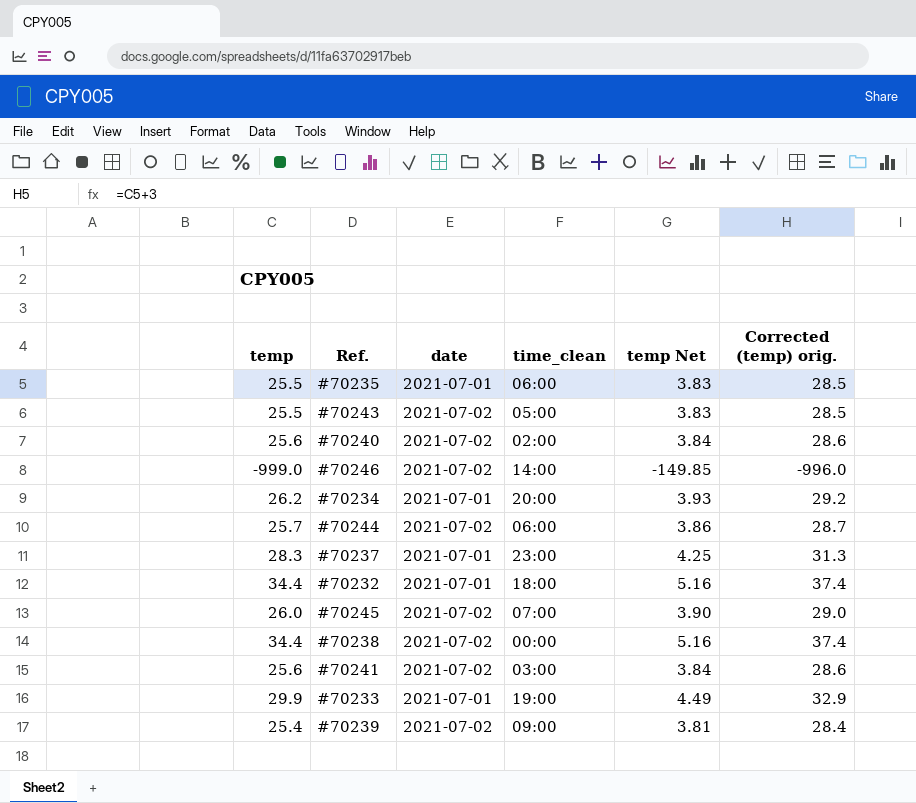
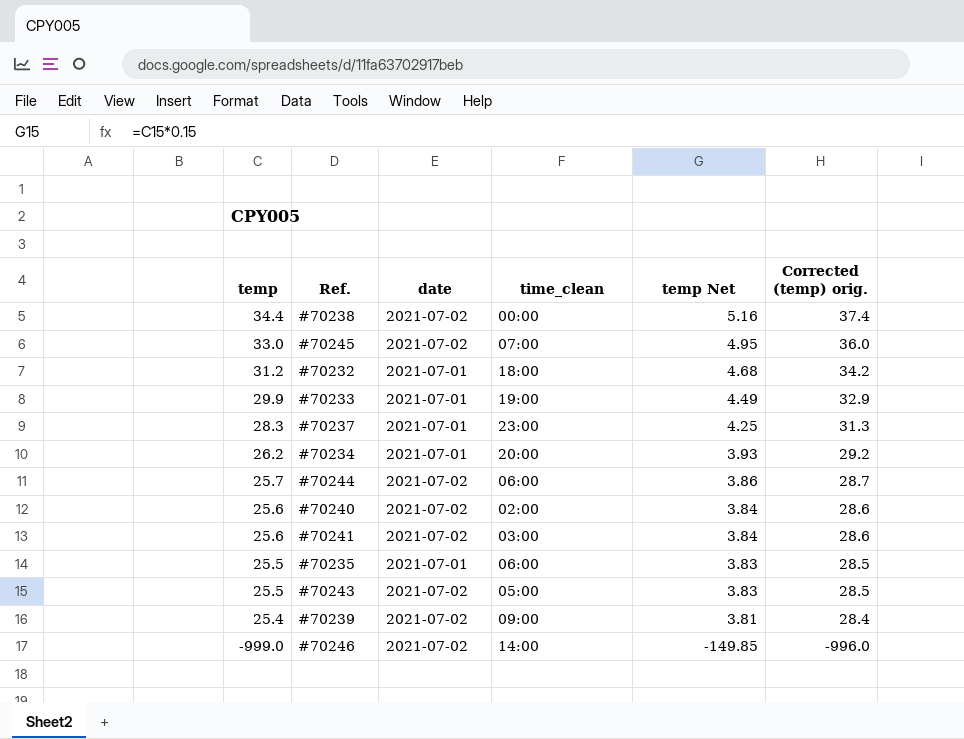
row order: none -> temp descending
#70245 | temp: 26.0 -> 33.0
#70245 | temp Net: 3.90 -> 4.95
#70245 | Corrected (temp) orig.: 29.0 -> 36.0
#70232 | temp: 34.4 -> 31.2
#70232 | temp Net: 5.16 -> 4.68
#70232 | Corrected (temp) orig.: 37.4 -> 34.2

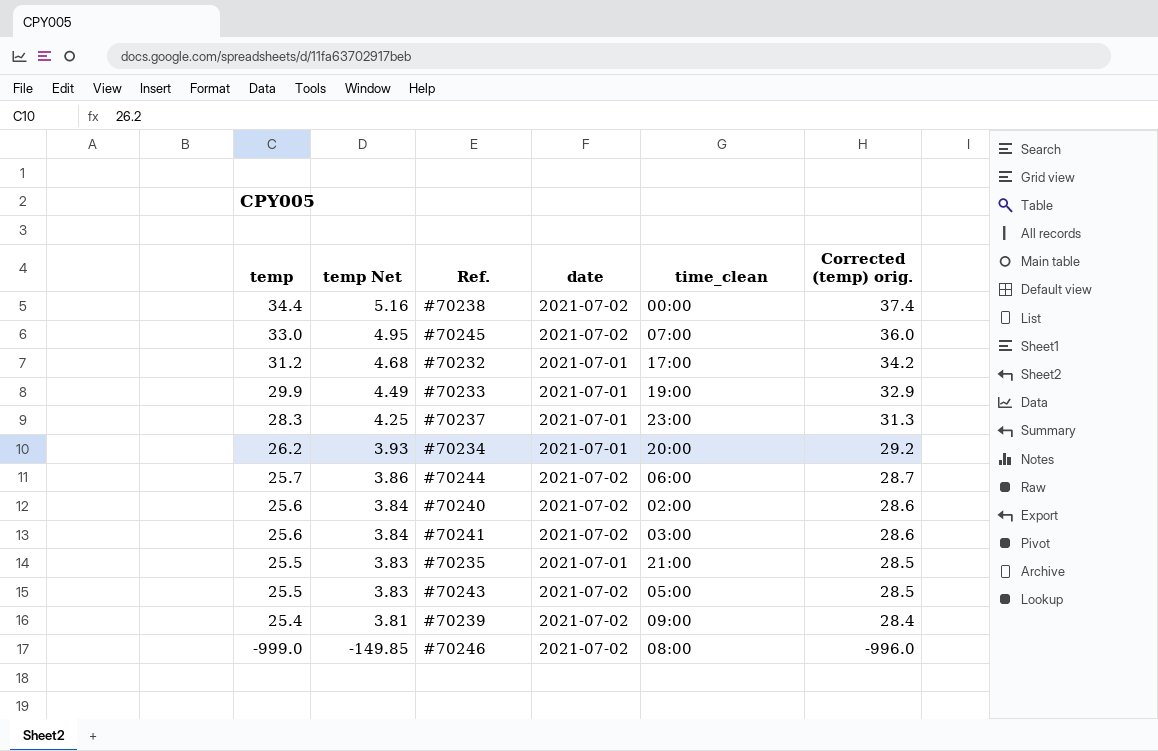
column temp Net | position: 5 -> 2
#70232 | time_clean: 18:00 -> 17:00
#70235 | time_clean: 06:00 -> 21:00
#70246 | time_clean: 14:00 -> 08:00

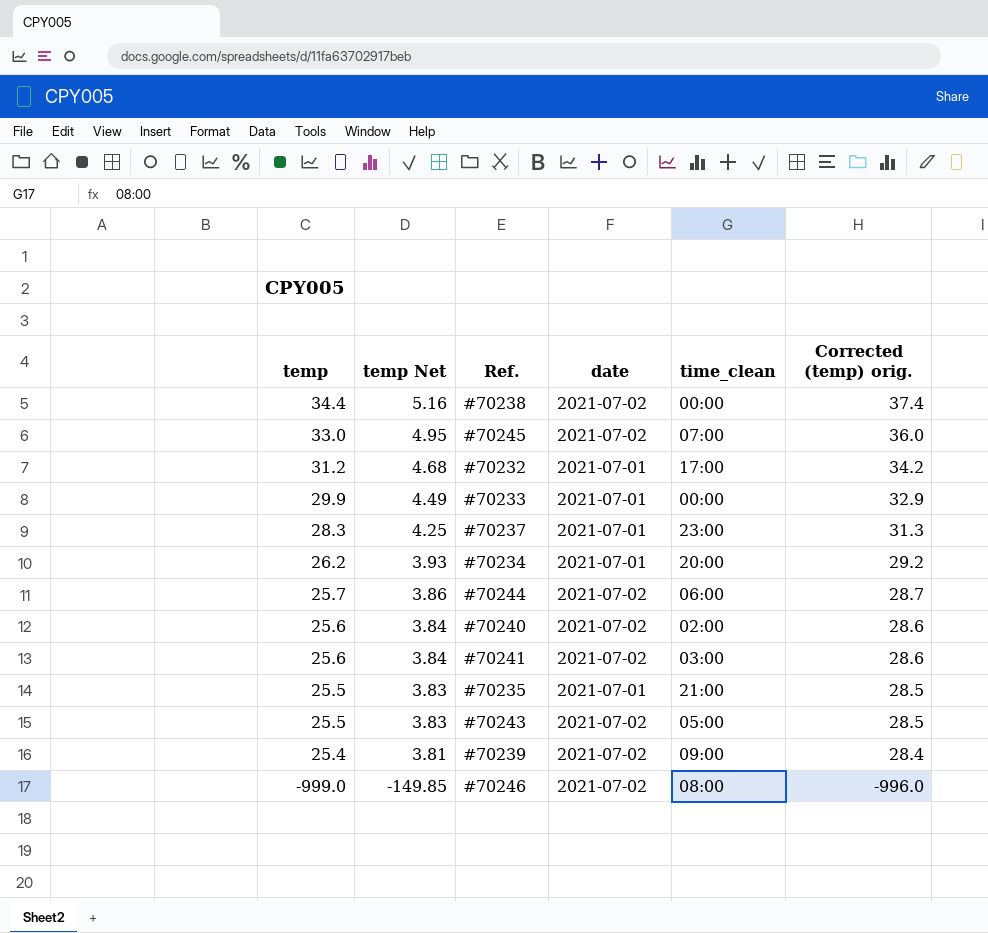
#70233 | time_clean: 19:00 -> 00:00

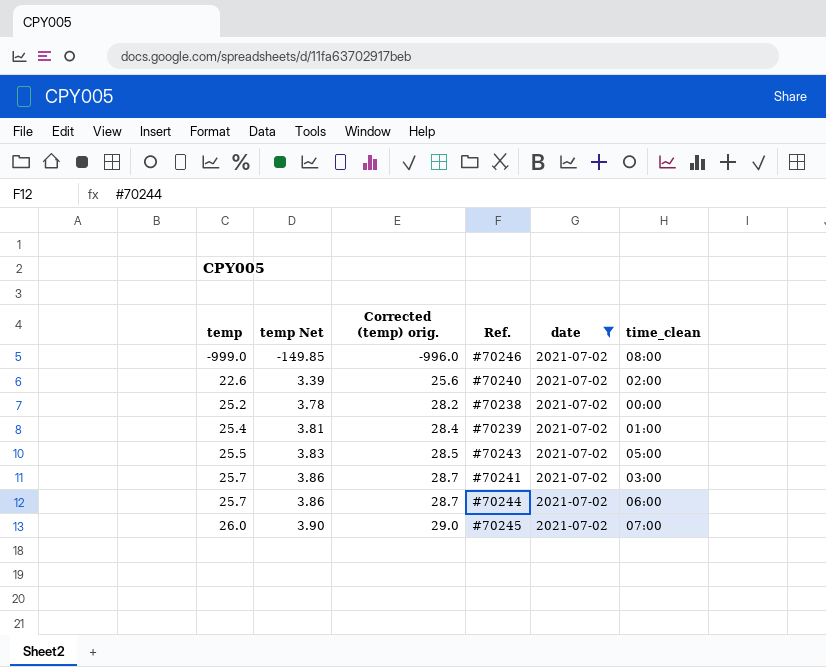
filter: none -> date = 2021-07-02
row order: temp descending -> temp ascending
column Corrected (temp) orig. | position: 6 -> 3
#70240 | temp: 25.6 -> 22.6
#70240 | temp Net: 3.84 -> 3.39
#70240 | Corrected (temp) orig.: 28.6 -> 25.6
#70238 | temp: 34.4 -> 25.2
#70238 | temp Net: 5.16 -> 3.78
#70238 | Corrected (temp) orig.: 37.4 -> 28.2
#70239 | time_clean: 09:00 -> 01:00
#70241 | temp: 25.6 -> 25.7
#70241 | temp Net: 3.84 -> 3.86
#70241 | Corrected (temp) orig.: 28.6 -> 28.7
#70245 | temp: 33.0 -> 26.0
#70245 | temp Net: 4.95 -> 3.90
#70245 | Corrected (temp) orig.: 36.0 -> 29.0

